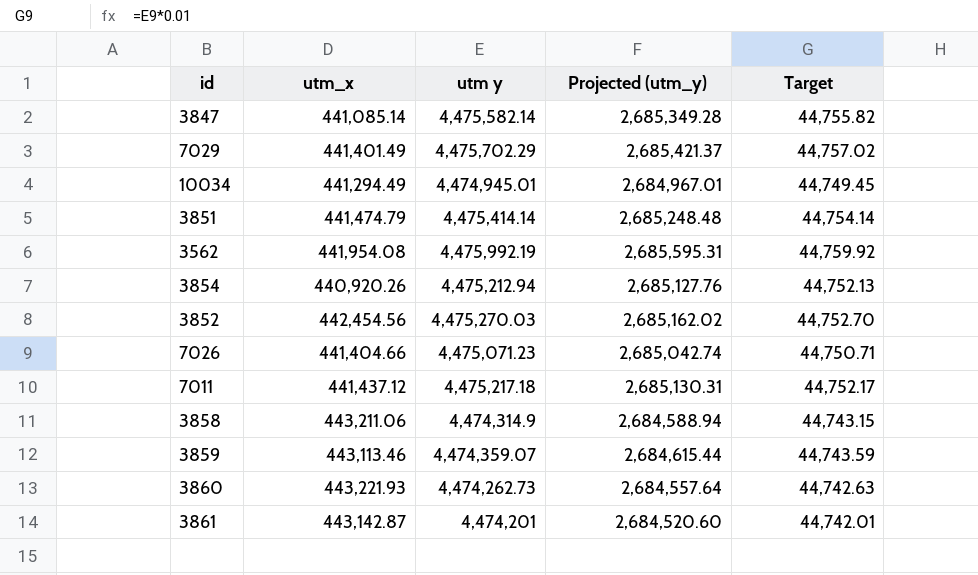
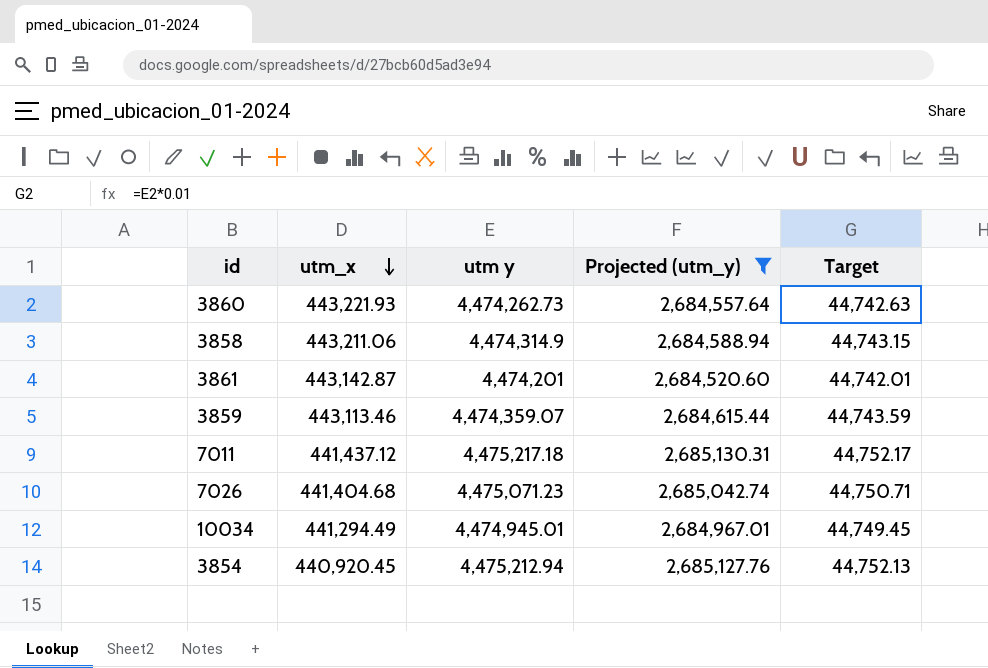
filter: none -> Projected (utm_y) <= 2,685,130.31
row order: none -> utm_x descending
7026 | utm_x: 441,404.66 -> 441,404.68
3854 | utm_x: 440,920.26 -> 440,920.45

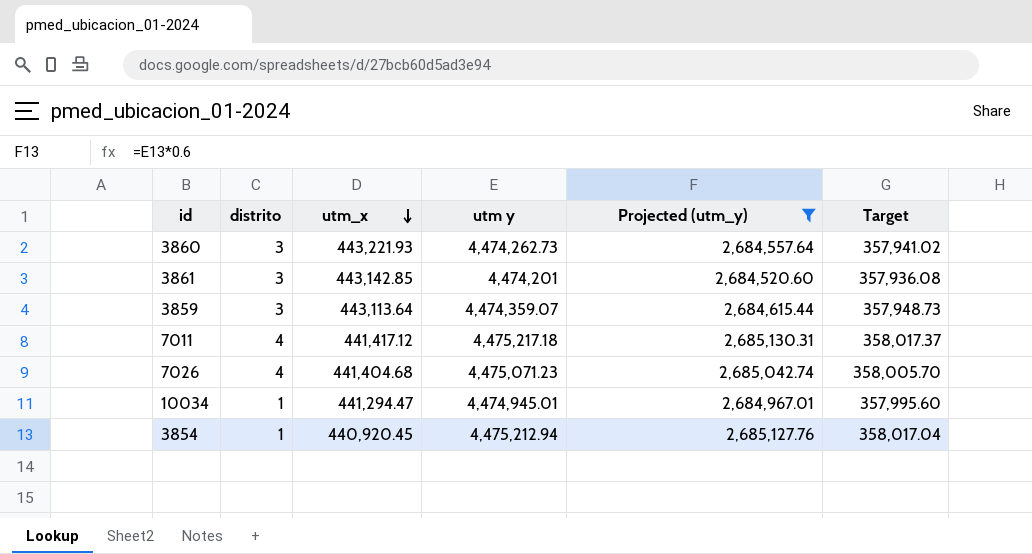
column distrito | position: none -> 2
column Target | formula: [utm y] * 0.01 -> [utm y] * 0.08
row 3858: 443,211.06 | 4,474,314.9 | 2,684,588.94 | 44,743.15 -> none
3861 | utm_x: 443,142.87 -> 443,142.85
3859 | utm_x: 443,113.46 -> 443,113.64
7011 | utm_x: 441,437.12 -> 441,417.12
10034 | utm_x: 441,294.49 -> 441,294.47

